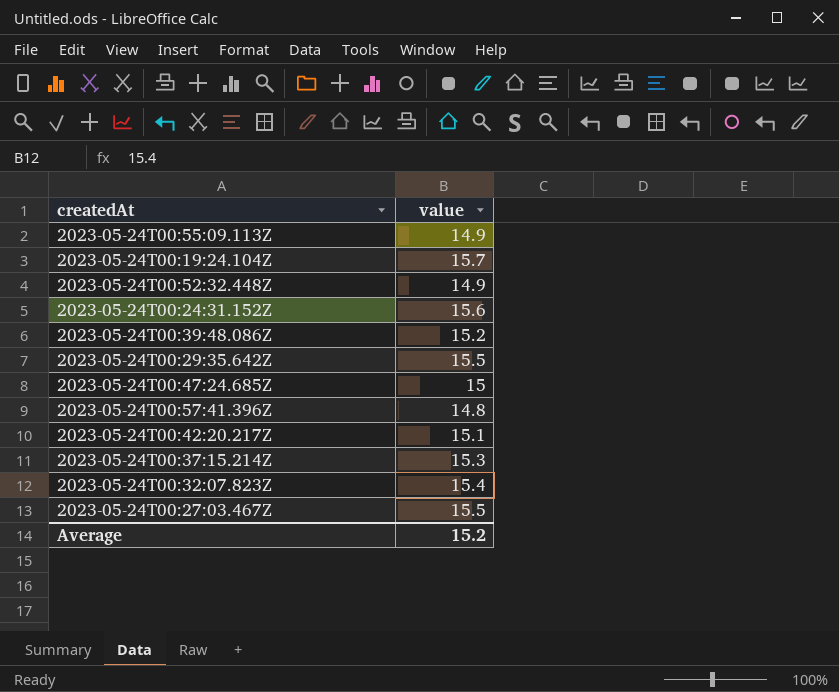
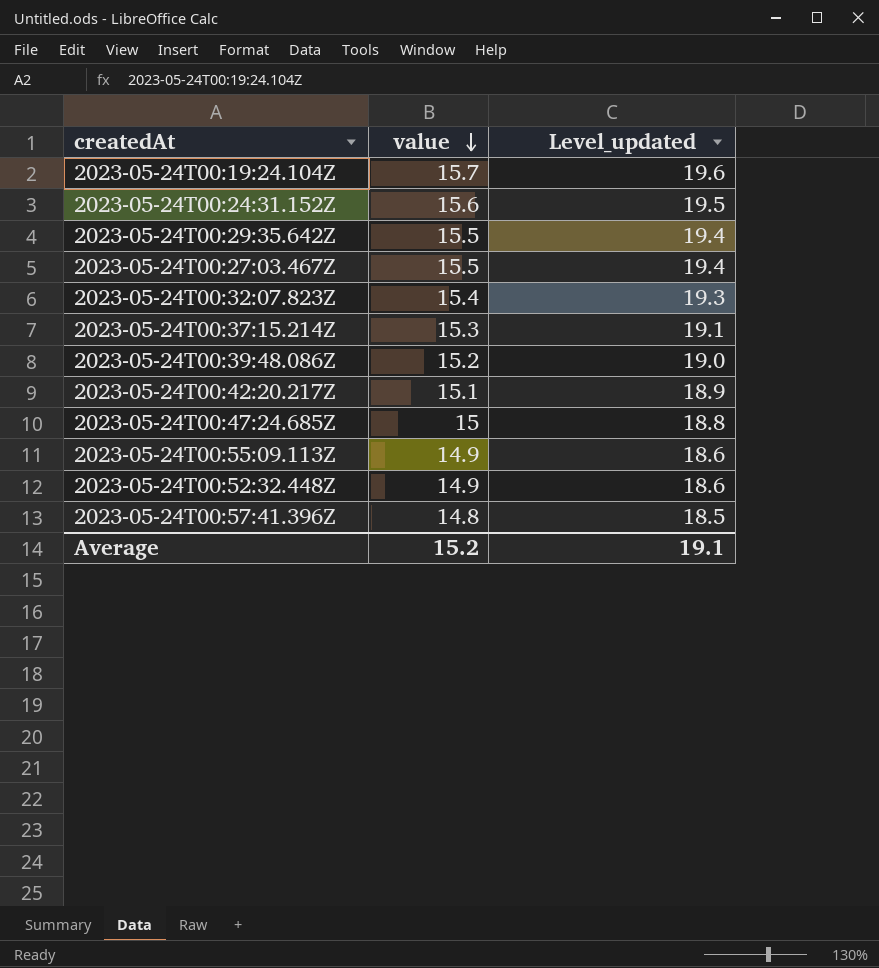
row order: none -> value descending
column Level_updated | formula: none -> [value] * 1.25

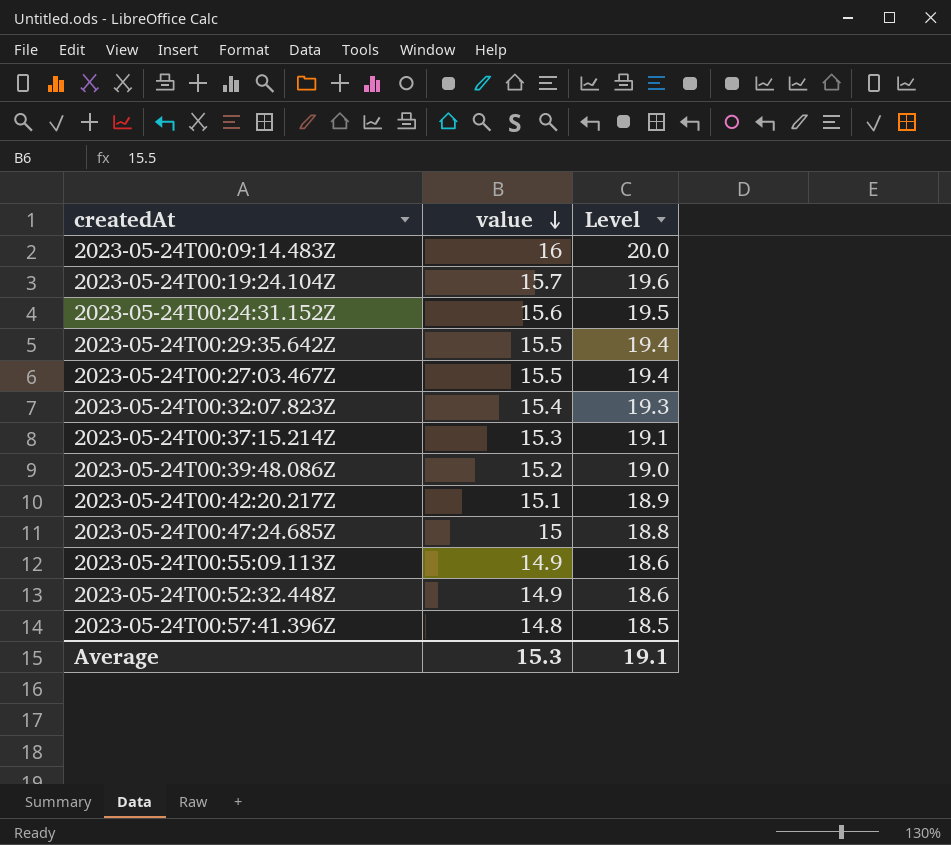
column name: Level_updated -> Level
row 2023-05-24T00:09:14.483Z: none -> 16 | 20.0
Average | value: 15.2 -> 15.3

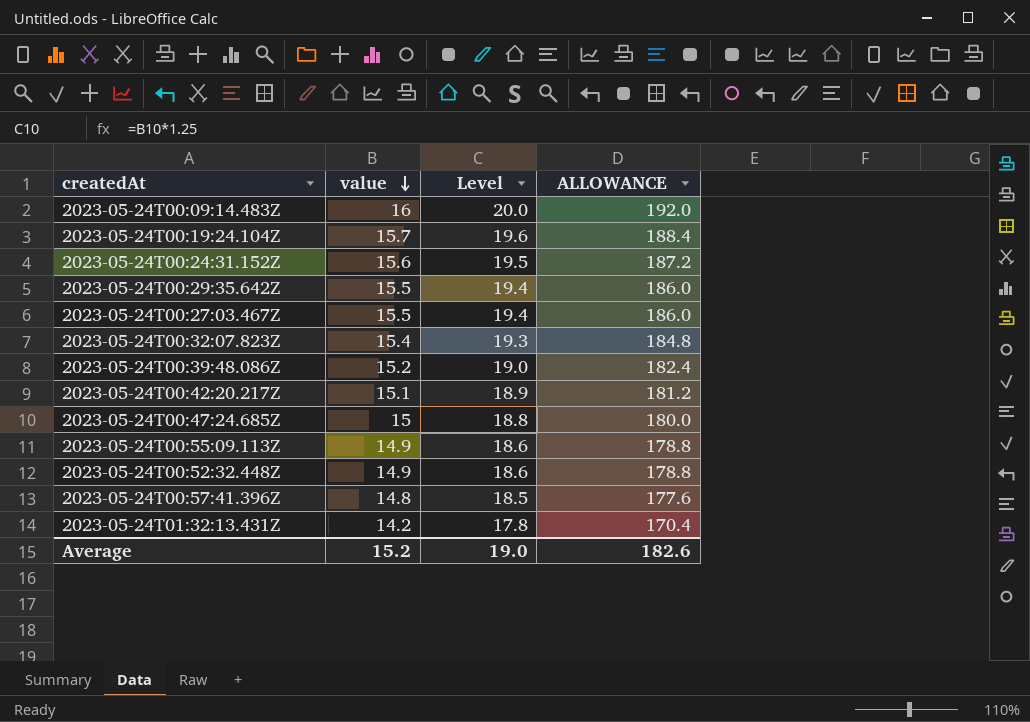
column ALLOWANCE | formula: none -> [value] * 12
row 2023-05-24T00:37:15.214Z: 15.3 | 19.1 -> none
row 2023-05-24T01:32:13.431Z: none -> 14.2 | 17.8 | 170.4
Average | value: 15.3 -> 15.2
Average | Level: 19.1 -> 19.0

